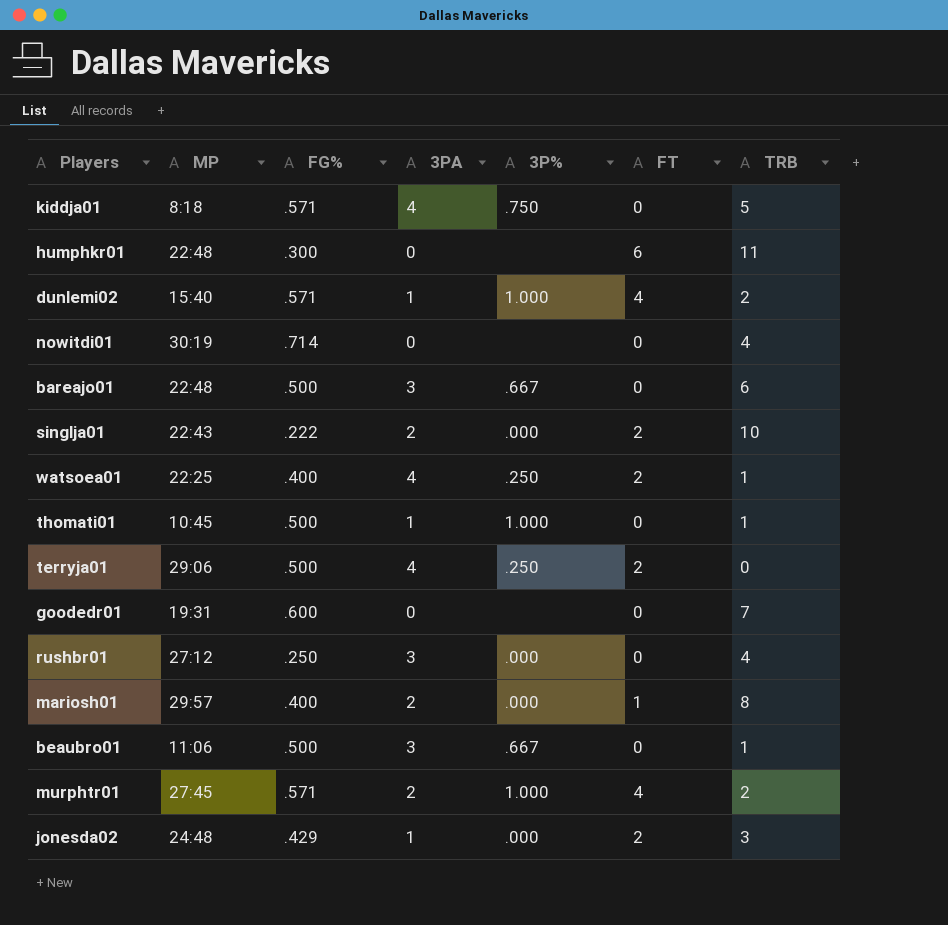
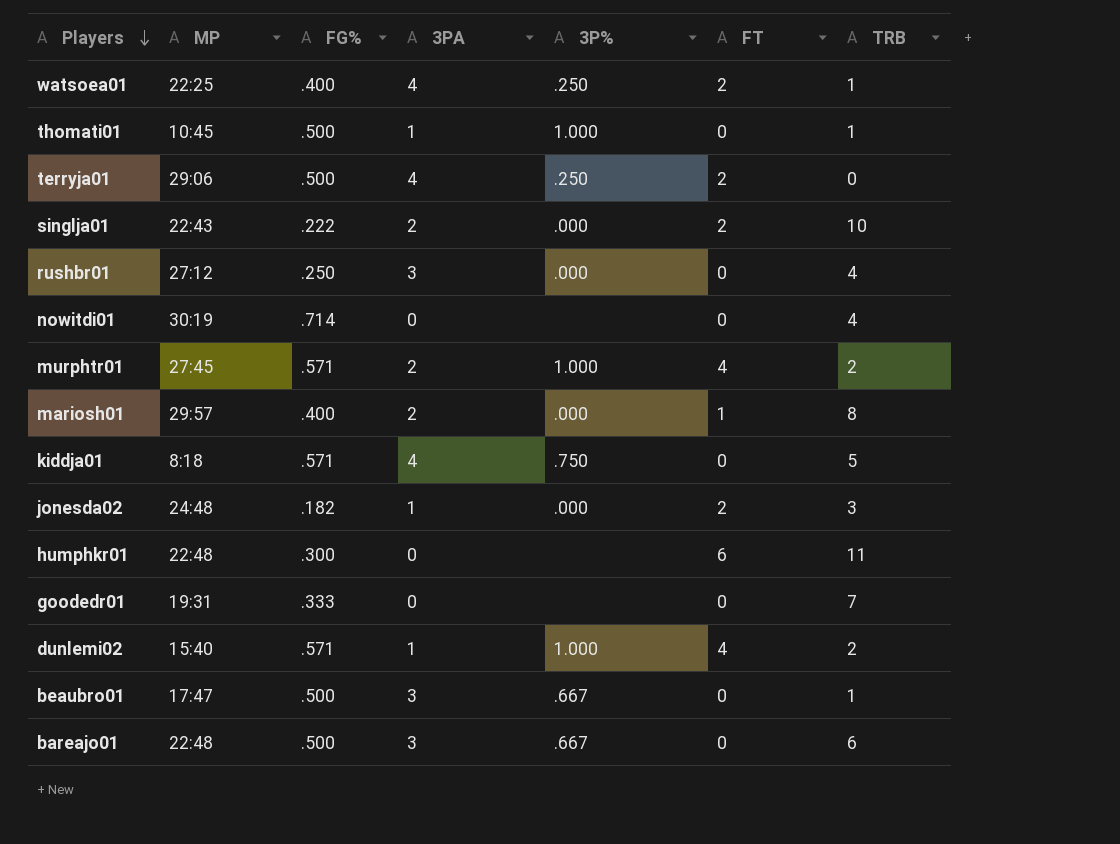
row order: none -> Players descending
jonesda02 | FG%: .429 -> .182
goodedr01 | FG%: .600 -> .333
beaubro01 | MP: 11:06 -> 17:47

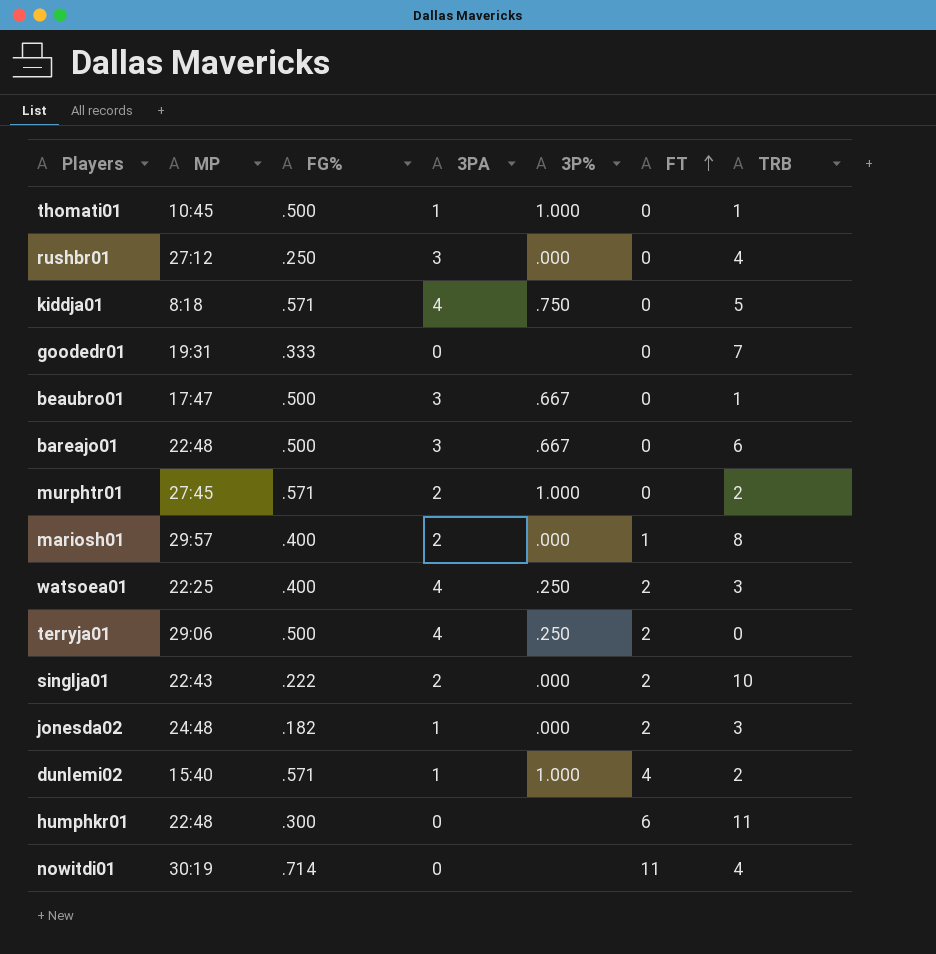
row order: Players descending -> FT ascending
murphtr01 | FT: 4 -> 0
watsoea01 | TRB: 1 -> 3
nowitdi01 | FT: 0 -> 11

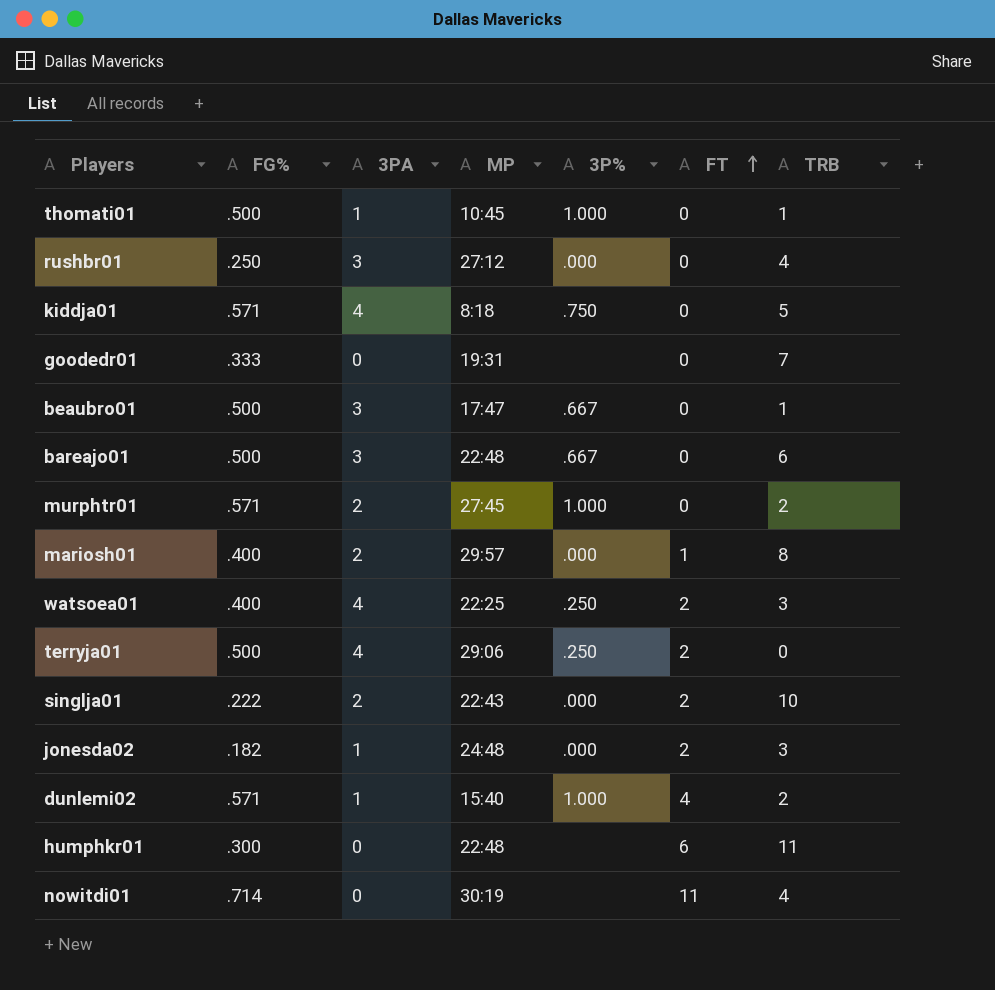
column MP | position: 2 -> 4

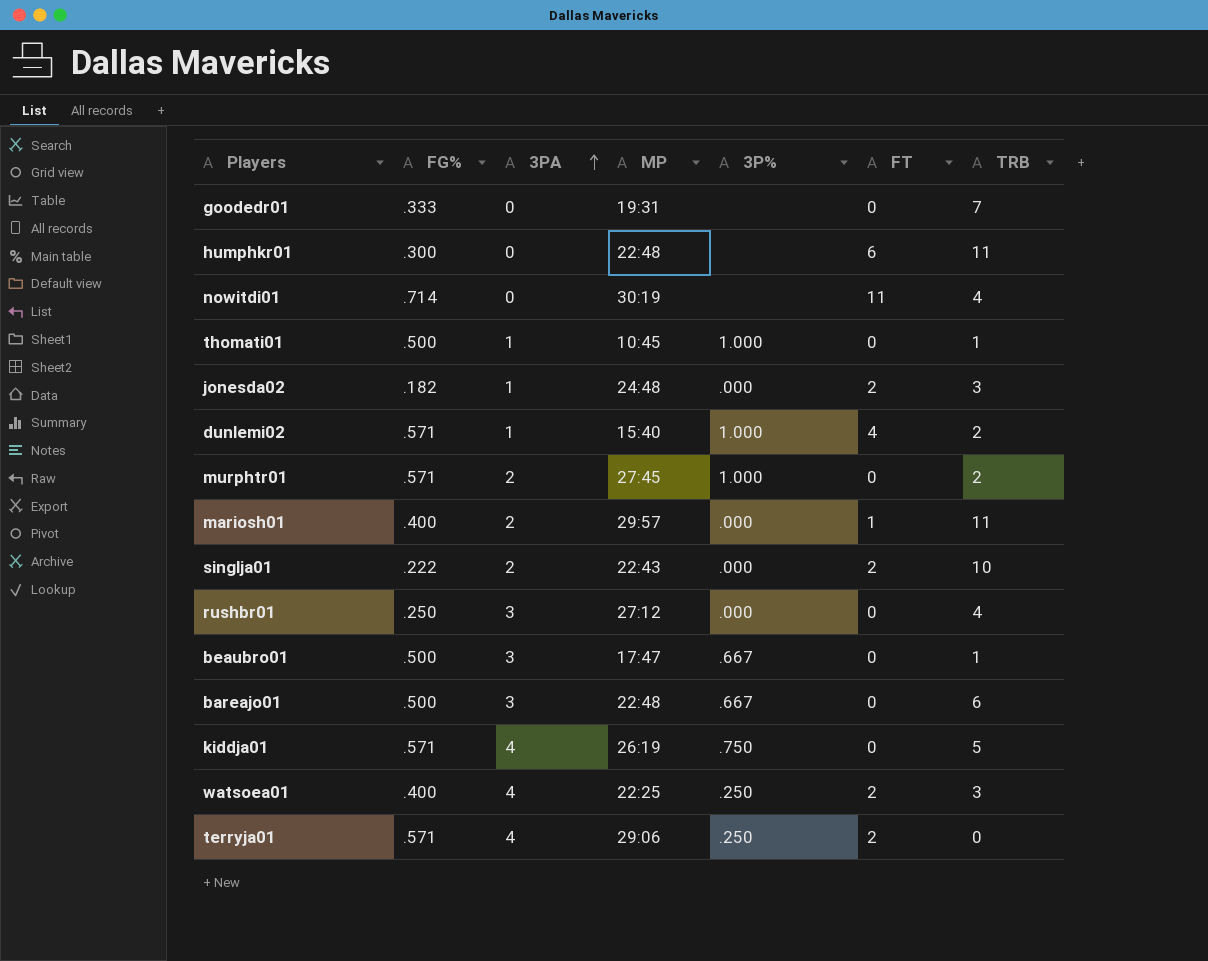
row order: FT ascending -> 3PA ascending
mariosh01 | TRB: 8 -> 11
kiddja01 | MP: 8:18 -> 26:19
terryja01 | FG%: .500 -> .571

